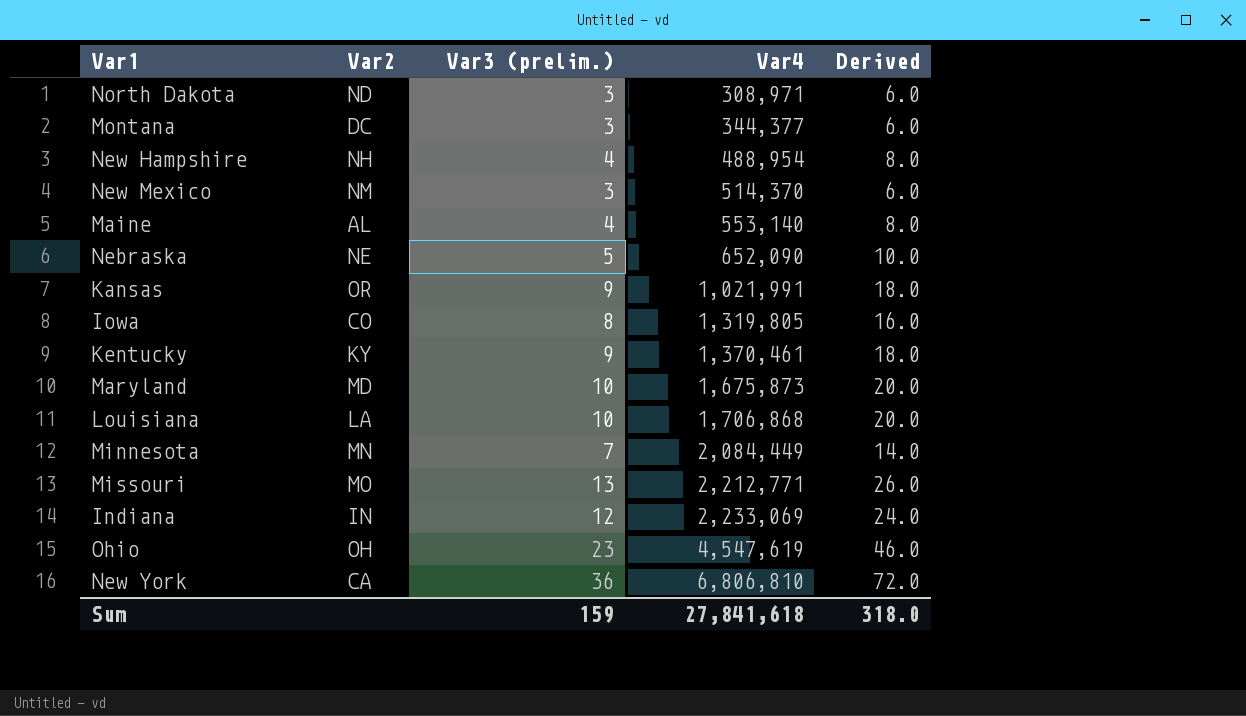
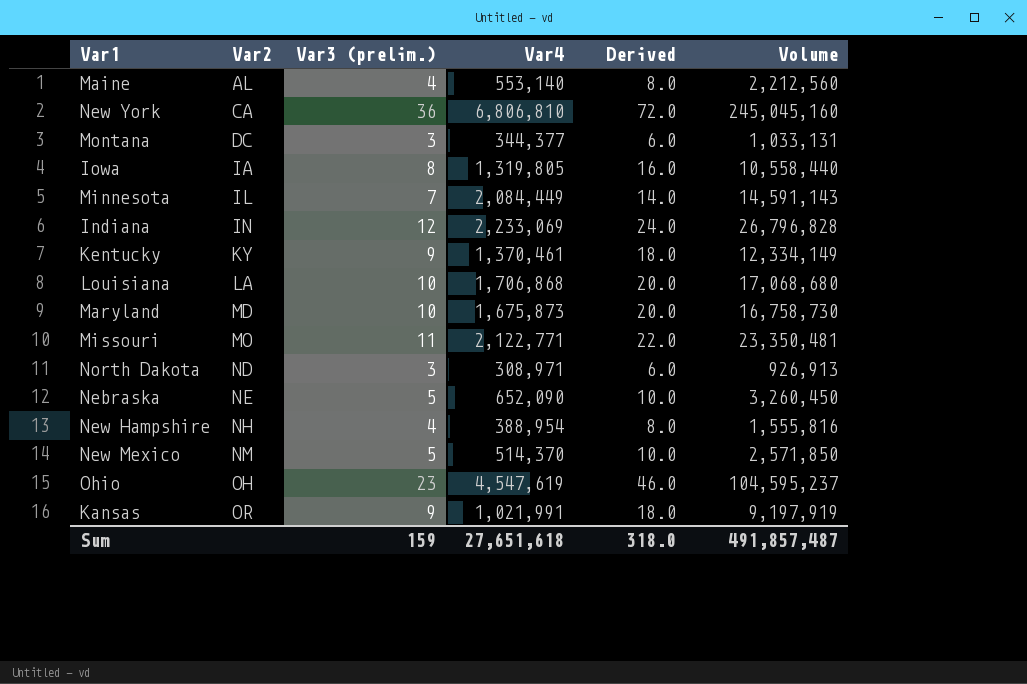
row order: Var4 ascending -> Var2 ascending
column Volume | formula: none -> [Var3 (prelim.)] * [Var4]
Iowa | Var2: CO -> IA
Minnesota | Var2: MN -> IL
Missouri | Var3 (prelim.): 13 -> 11
Missouri | Var4: 2,212,771 -> 2,122,771
Missouri | Derived: 26.0 -> 22.0
New Hampshire | Var4: 488,954 -> 388,954
New Mexico | Var3 (prelim.): 3 -> 5
New Mexico | Derived: 6.0 -> 10.0
Sum | Var4: 27,841,618 -> 27,651,618

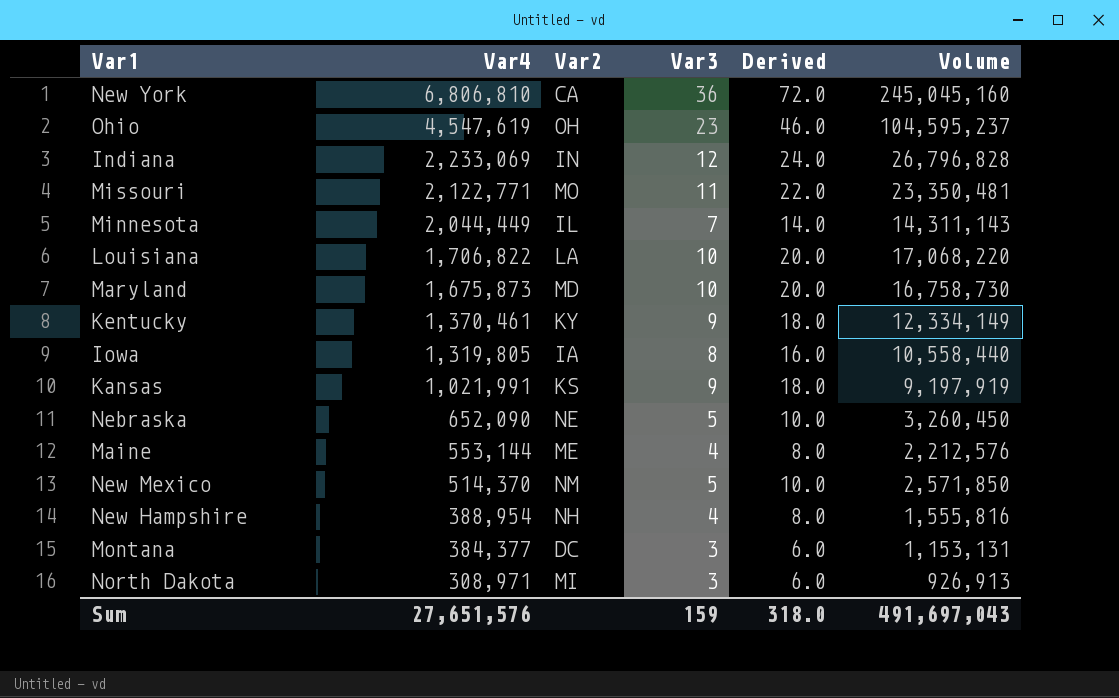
row order: Var2 ascending -> Var4 descending
column Var4 | position: 4 -> 2
column name: Var3 (prelim.) -> Var3
Minnesota | Var4: 2,084,449 -> 2,044,449
Minnesota | Volume: 14,591,143 -> 14,311,143
Louisiana | Var4: 1,706,868 -> 1,706,822
Louisiana | Volume: 17,068,680 -> 17,068,220
Kansas | Var2: OR -> KS
Maine | Var4: 553,140 -> 553,144
Maine | Var2: AL -> ME
Maine | Volume: 2,212,560 -> 2,212,576
Montana | Var4: 344,377 -> 384,377
Montana | Volume: 1,033,131 -> 1,153,131
North Dakota | Var2: ND -> MI
Sum | Var4: 27,651,618 -> 27,651,576
Sum | Volume: 491,857,487 -> 491,697,043

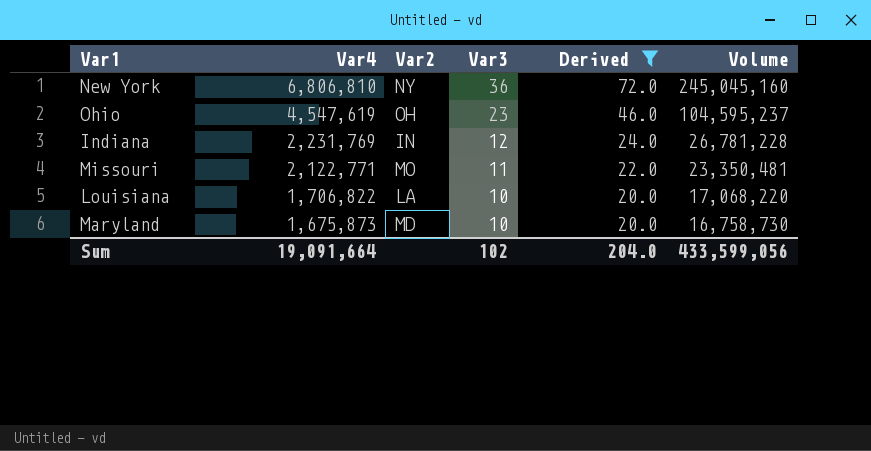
filter: none -> Derived >= 20.0
New York | Var2: CA -> NY
Indiana | Var4: 2,233,069 -> 2,231,769
Indiana | Volume: 26,796,828 -> 26,781,228
Sum | Var4: 27,651,576 -> 19,091,664
Sum | Var3: 159 -> 102
Sum | Derived: 318.0 -> 204.0
Sum | Volume: 491,697,043 -> 433,599,056

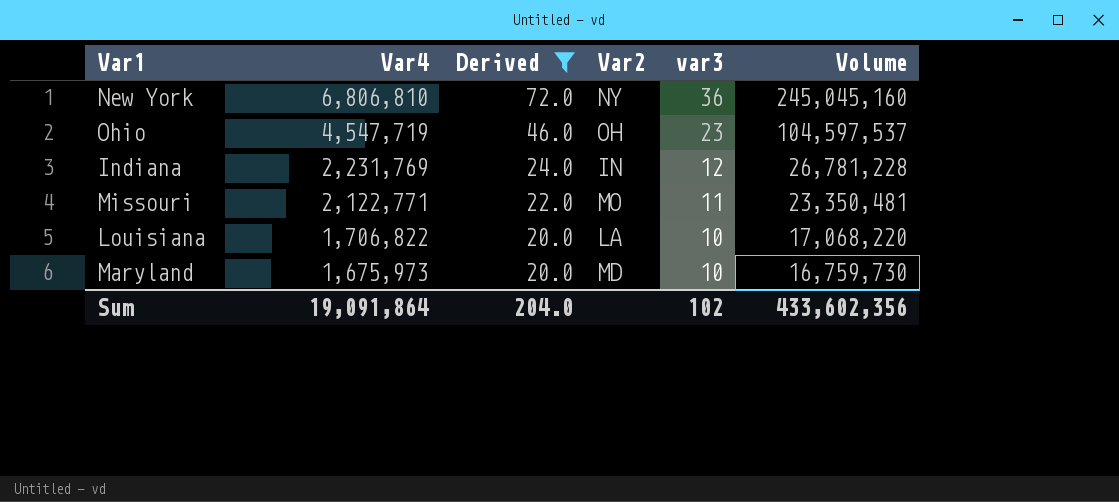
column Derived | position: 5 -> 3
column name: Var3 -> var3
Ohio | Var4: 4,547,619 -> 4,547,719
Ohio | Volume: 104,595,237 -> 104,597,537
Maryland | Var4: 1,675,873 -> 1,675,973
Maryland | Volume: 16,758,730 -> 16,759,730
Sum | Var4: 19,091,664 -> 19,091,864
Sum | Volume: 433,599,056 -> 433,602,356

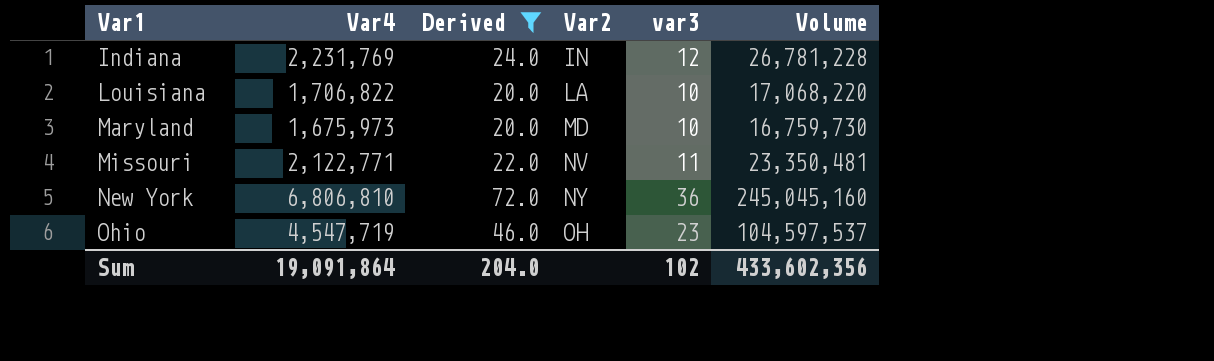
row order: Var4 descending -> Var1 ascending
Missouri | Var2: MO -> NV

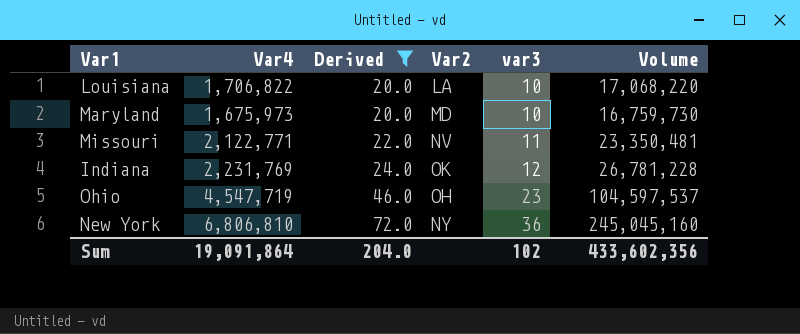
row order: Var1 ascending -> Derived ascending
Indiana | Var2: IN -> OK

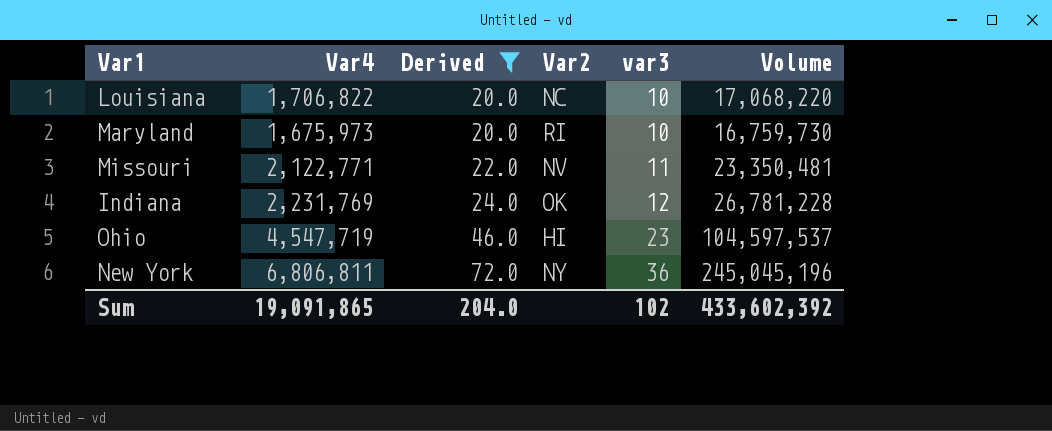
Louisiana | Var2: LA -> NC
Maryland | Var2: MD -> RI
Ohio | Var2: OH -> HI
New York | Var4: 6,806,810 -> 6,806,811
New York | Volume: 245,045,160 -> 245,045,196
Sum | Var4: 19,091,864 -> 19,091,865
Sum | Volume: 433,602,356 -> 433,602,392

